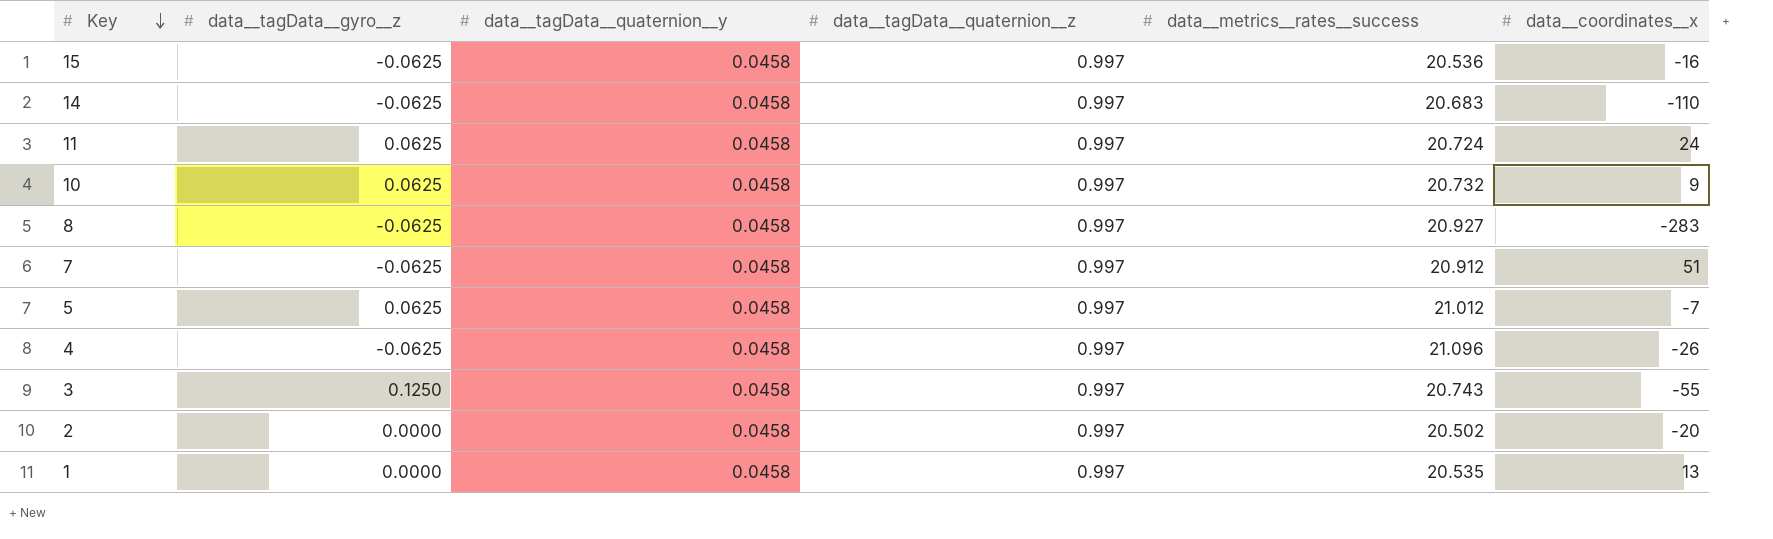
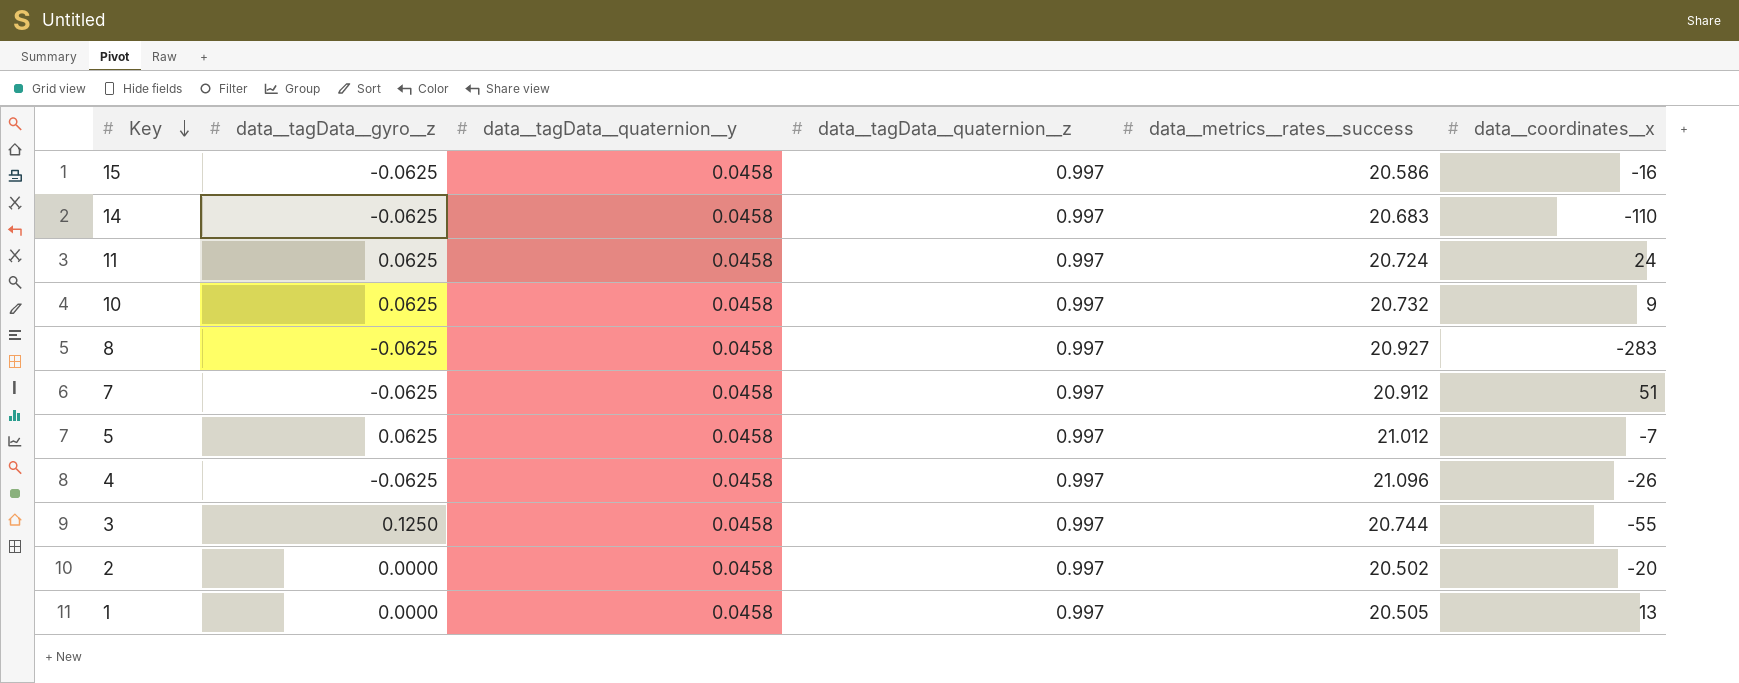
15 | data__metrics__rates__success: 20.536 -> 20.586
3 | data__metrics__rates__success: 20.743 -> 20.744
1 | data__metrics__rates__success: 20.535 -> 20.505

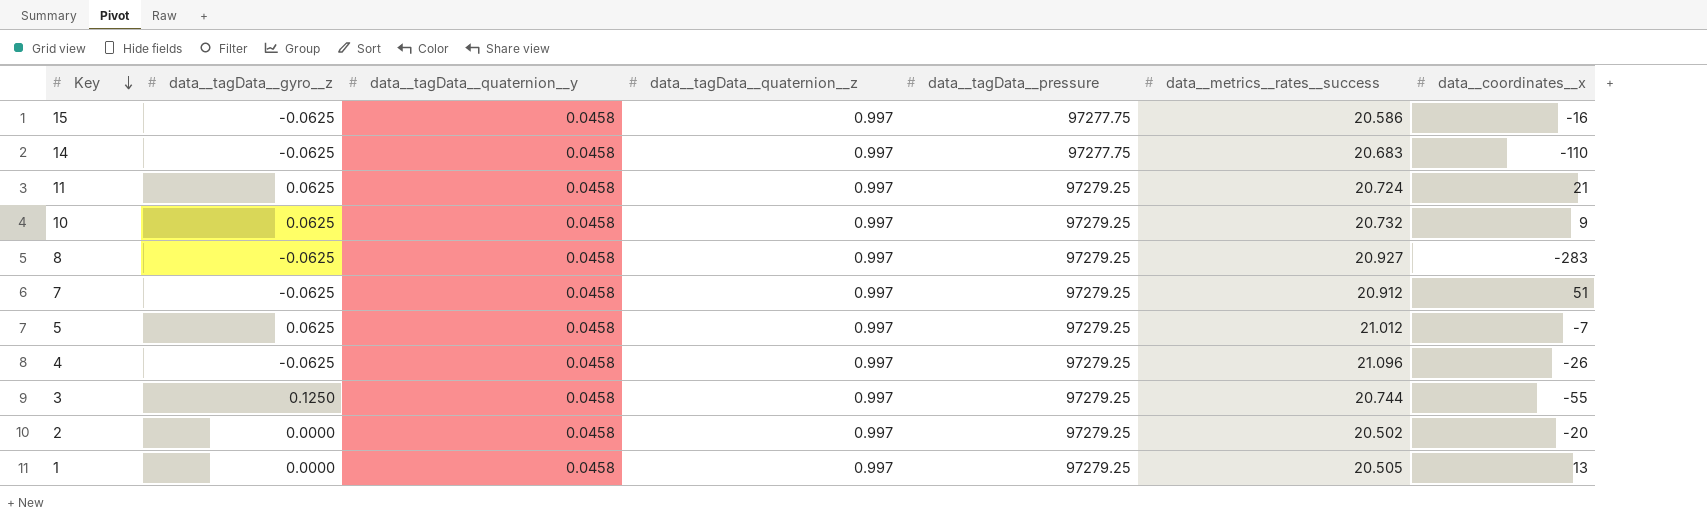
column data__tagData__pressure | position: none -> 5
11 | data__coordinates__x: 24 -> 21

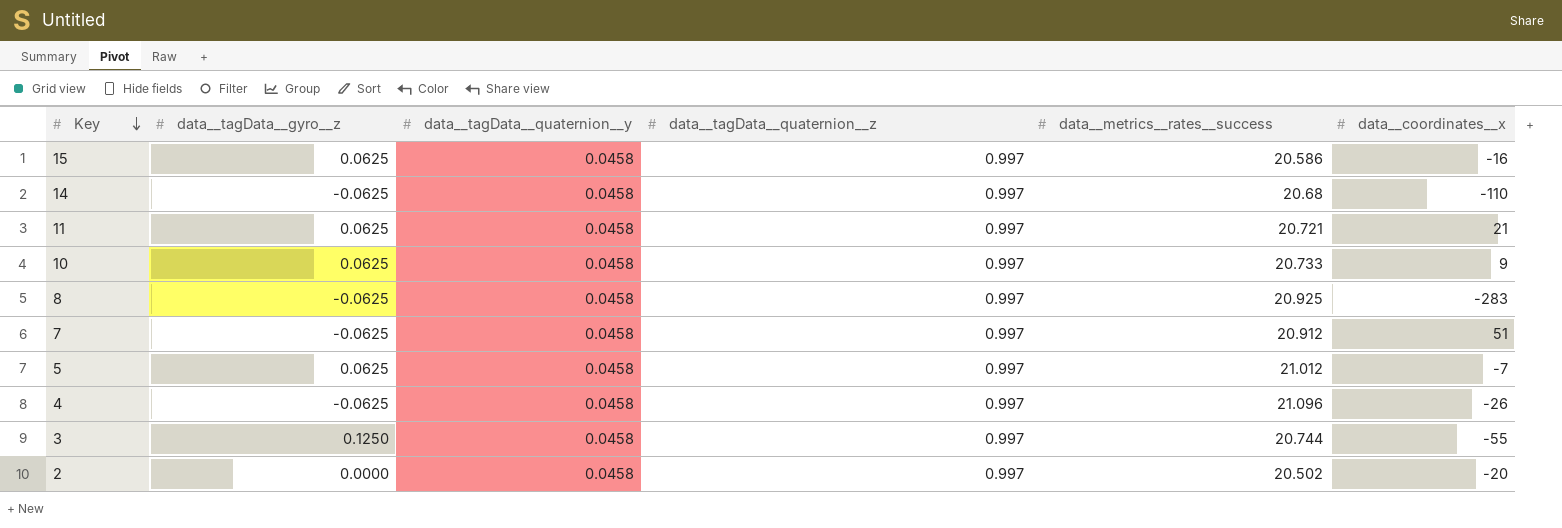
column data__tagData__pressure | position: 5 -> none
row 1: 0.0000 | 0.0458 | 0.997 | 97279.25 | 20.505 | 13 -> none
15 | data__tagData__gyro__z: -0.0625 -> 0.0625
14 | data__metrics__rates__success: 20.683 -> 20.68
11 | data__metrics__rates__success: 20.724 -> 20.721
10 | data__metrics__rates__success: 20.732 -> 20.733
8 | data__metrics__rates__success: 20.927 -> 20.925

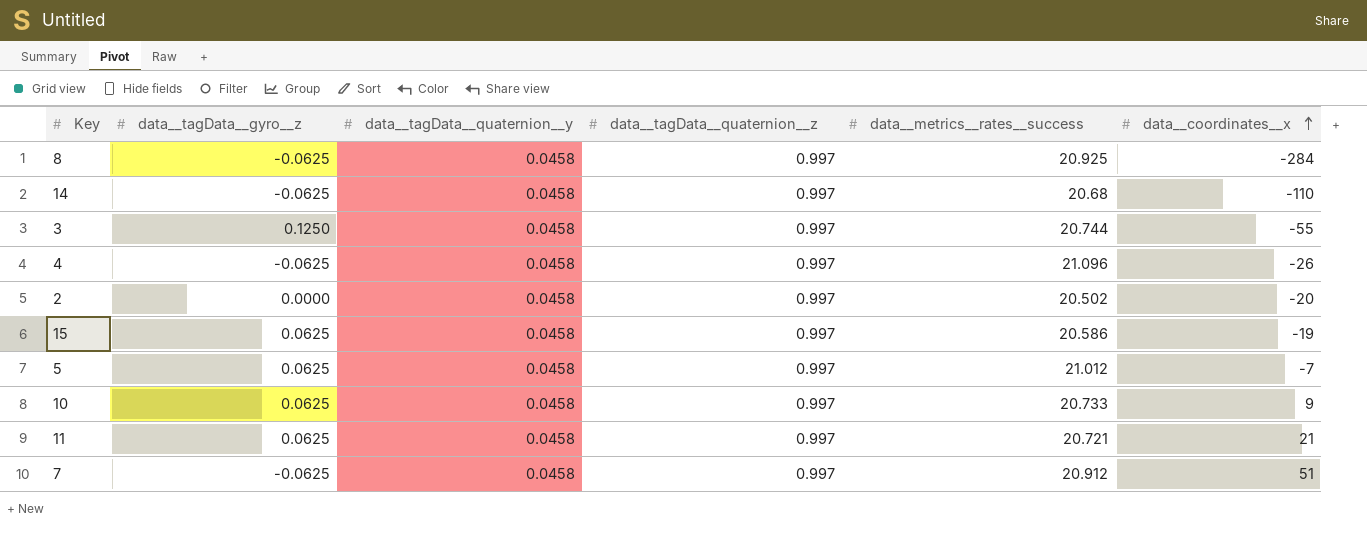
row order: Key descending -> data__coordinates__x ascending
8 | data__coordinates__x: -283 -> -284
15 | data__coordinates__x: -16 -> -19

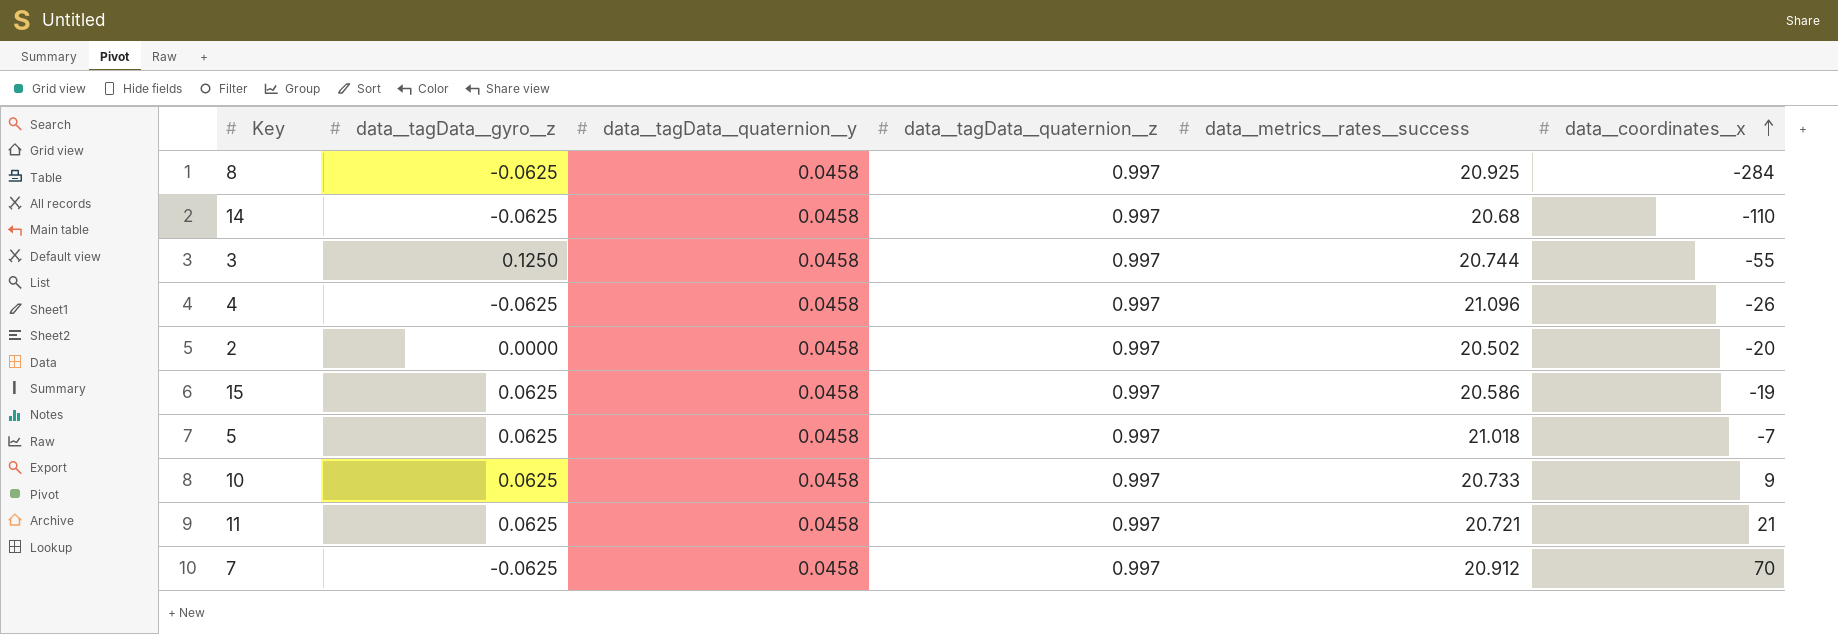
5 | data__metrics__rates__success: 21.012 -> 21.018
7 | data__coordinates__x: 51 -> 70

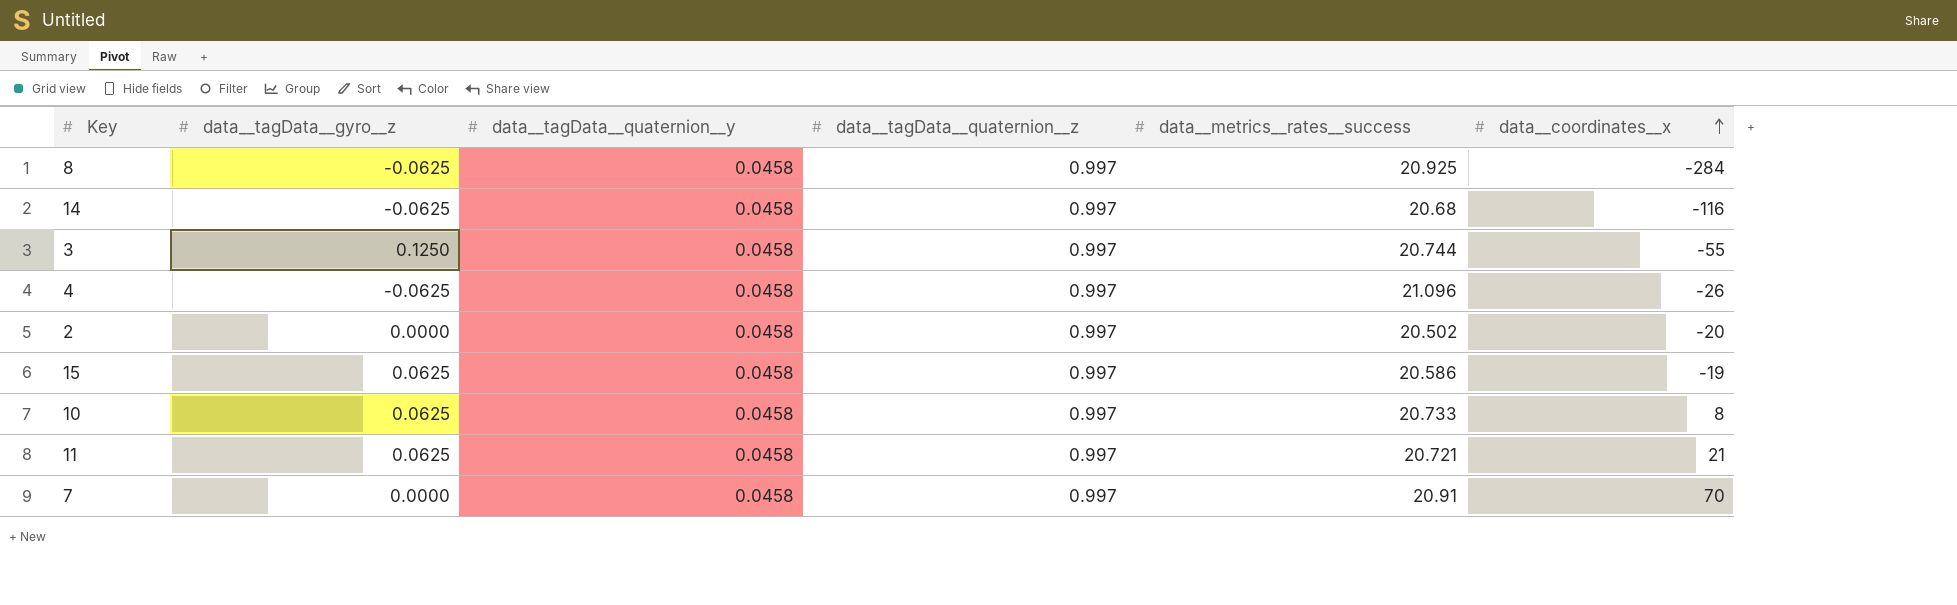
row 5: 0.0625 | 0.0458 | 0.997 | 21.018 | -7 -> none
14 | data__coordinates__x: -110 -> -116
10 | data__coordinates__x: 9 -> 8
7 | data__tagData__gyro__z: -0.0625 -> 0.0000
7 | data__metrics__rates__success: 20.912 -> 20.91

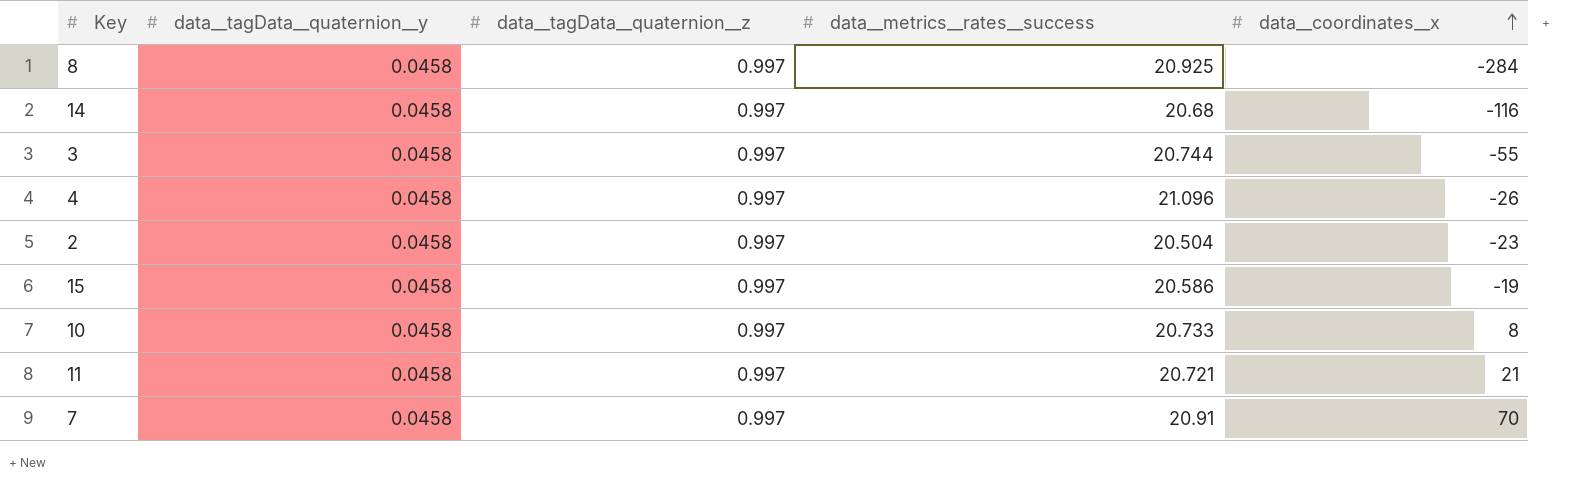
column data__tagData__gyro__z | position: 2 -> none
2 | data__metrics__rates__success: 20.502 -> 20.504
2 | data__coordinates__x: -20 -> -23

